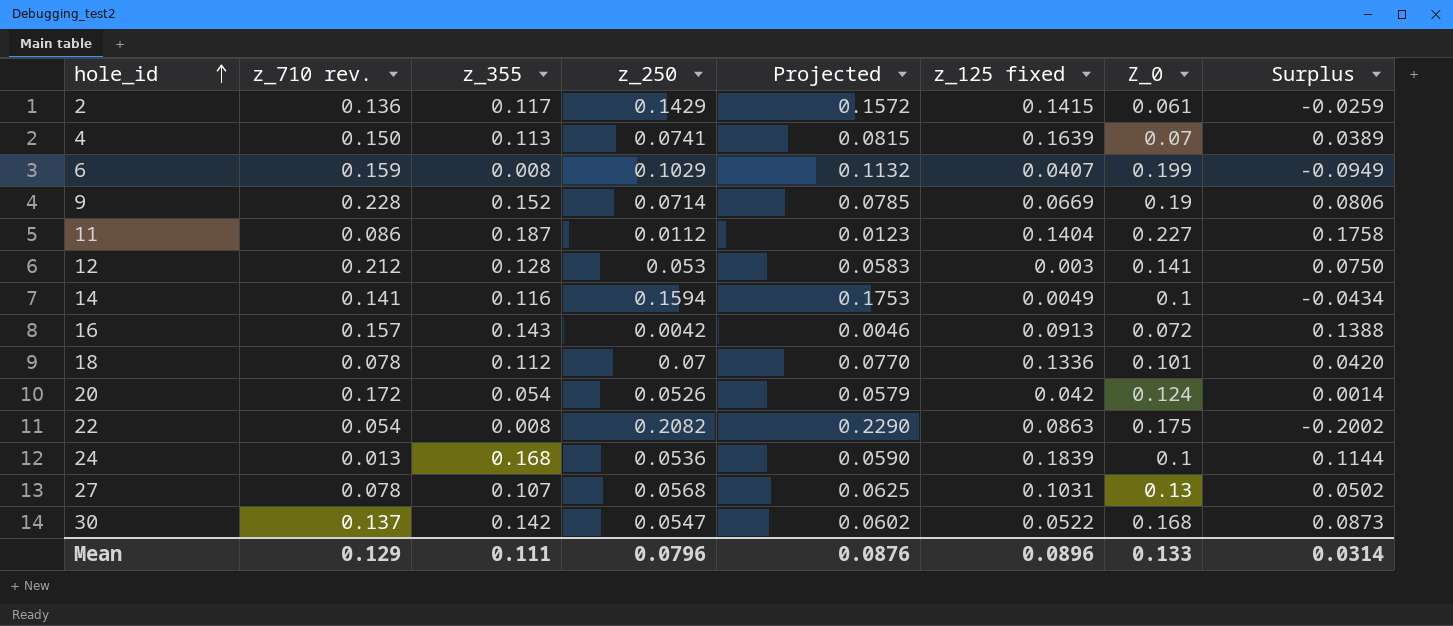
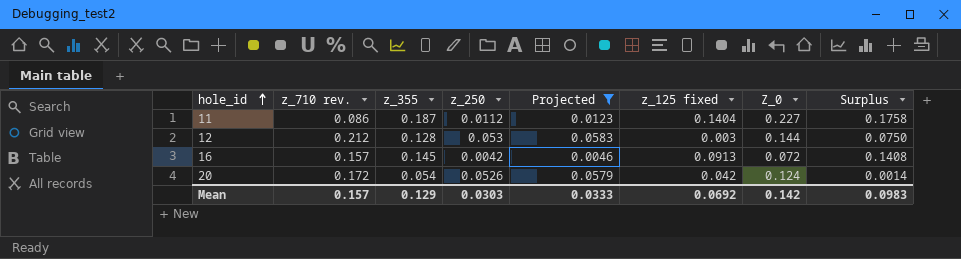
filter: none -> Projected <= 0.0583
12 | Z_0: 0.141 -> 0.144
16 | z_355: 0.143 -> 0.145
16 | Surplus: 0.1388 -> 0.1408
Mean | z_710 rev.: 0.129 -> 0.157
Mean | z_355: 0.111 -> 0.129
Mean | z_250: 0.0796 -> 0.0303
Mean | Projected: 0.0876 -> 0.0333
Mean | z_125 fixed: 0.0896 -> 0.0692
Mean | Z_0: 0.133 -> 0.142
Mean | Surplus: 0.0314 -> 0.0983

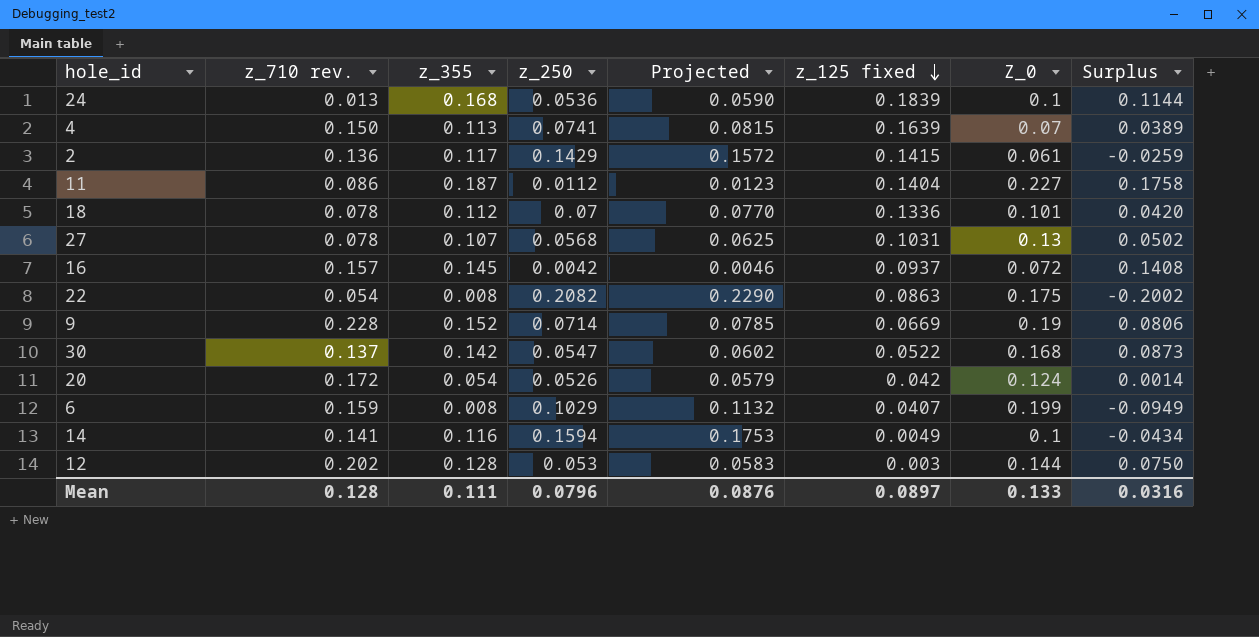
filter: Projected <= 0.0583 -> none
row order: hole_id ascending -> z_125 fixed descending
16 | z_125 fixed: 0.0913 -> 0.0937
12 | z_710 rev.: 0.212 -> 0.202
Mean | z_710 rev.: 0.157 -> 0.128
Mean | z_355: 0.129 -> 0.111
Mean | z_250: 0.0303 -> 0.0796
Mean | Projected: 0.0333 -> 0.0876
Mean | z_125 fixed: 0.0692 -> 0.0897
Mean | Z_0: 0.142 -> 0.133
Mean | Surplus: 0.0983 -> 0.0316

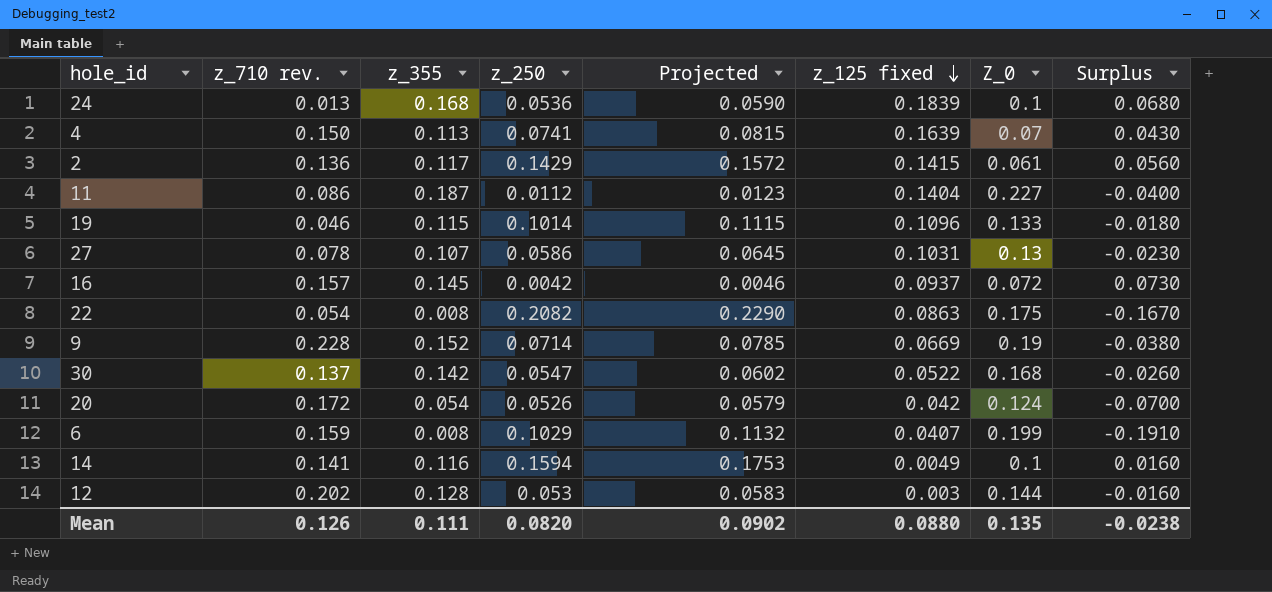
column Surplus | formula: [z_355] - [z_250] -> [z_355] - [Z_0]
row 18: 0.078 | 0.112 | 0.07 | 0.0770 | 0.1336 | 0.101 | 0.0420 -> none
row 19: none -> 0.046 | 0.115 | 0.1014 | 0.1115 | 0.1096 | 0.133 | -0.0180
27 | z_250: 0.0568 -> 0.0586
27 | Projected: 0.0625 -> 0.0645
Mean | z_710 rev.: 0.128 -> 0.126
Mean | z_250: 0.0796 -> 0.0820
Mean | Projected: 0.0876 -> 0.0902
Mean | z_125 fixed: 0.0897 -> 0.0880
Mean | Z_0: 0.133 -> 0.135
Mean | Surplus: 0.0316 -> -0.0238

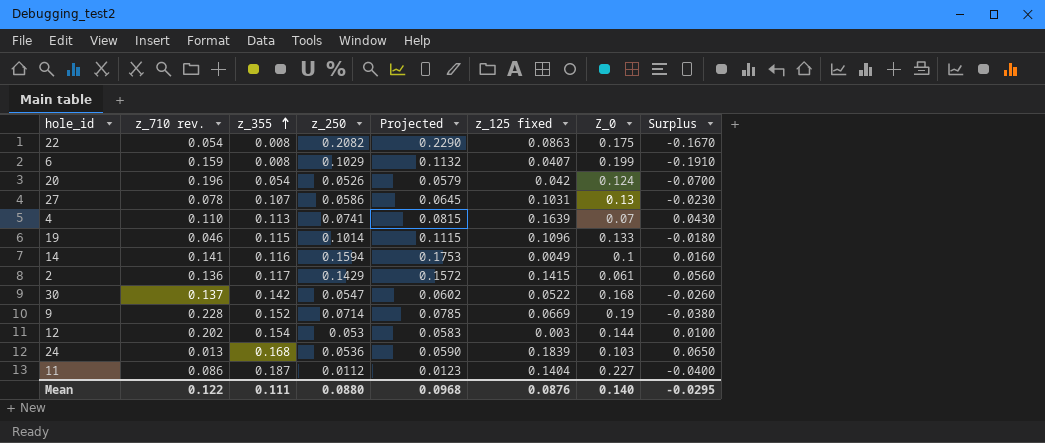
row order: z_125 fixed descending -> z_355 ascending
row 16: 0.157 | 0.145 | 0.0042 | 0.0046 | 0.0937 | 0.072 | 0.0730 -> none
20 | z_710 rev.: 0.172 -> 0.196
4 | z_710 rev.: 0.150 -> 0.110
12 | z_355: 0.128 -> 0.154
12 | Surplus: -0.0160 -> 0.0100
24 | Z_0: 0.1 -> 0.103
24 | Surplus: 0.0680 -> 0.0650
Mean | z_710 rev.: 0.126 -> 0.122
Mean | z_250: 0.0820 -> 0.0880
Mean | Projected: 0.0902 -> 0.0968
Mean | z_125 fixed: 0.0880 -> 0.0876
Mean | Z_0: 0.135 -> 0.140
Mean | Surplus: -0.0238 -> -0.0295

